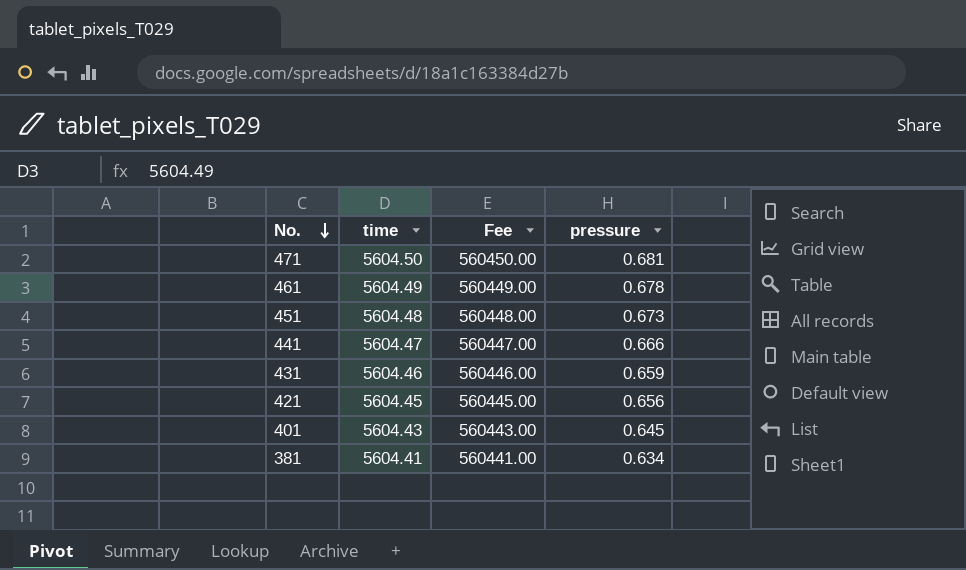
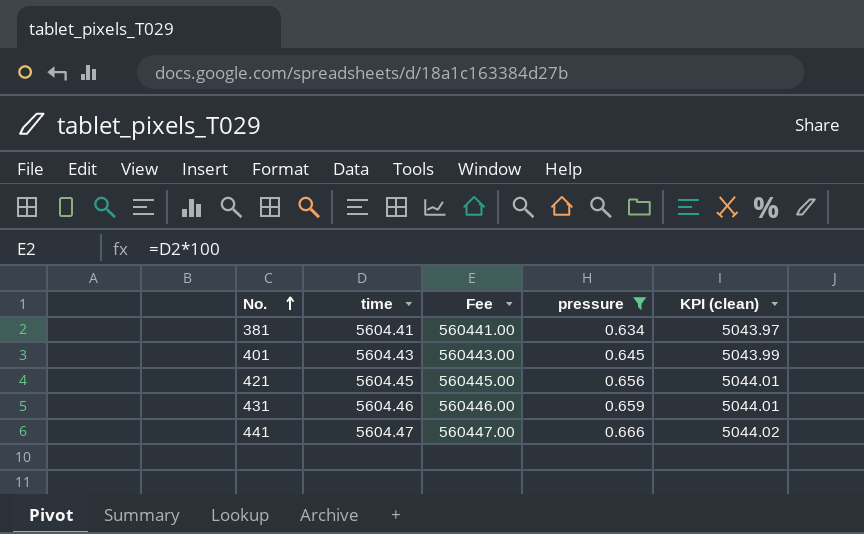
filter: none -> pressure <= 0.666
row order: No. descending -> No. ascending
column KPI (clean) | formula: none -> [time] * 0.9

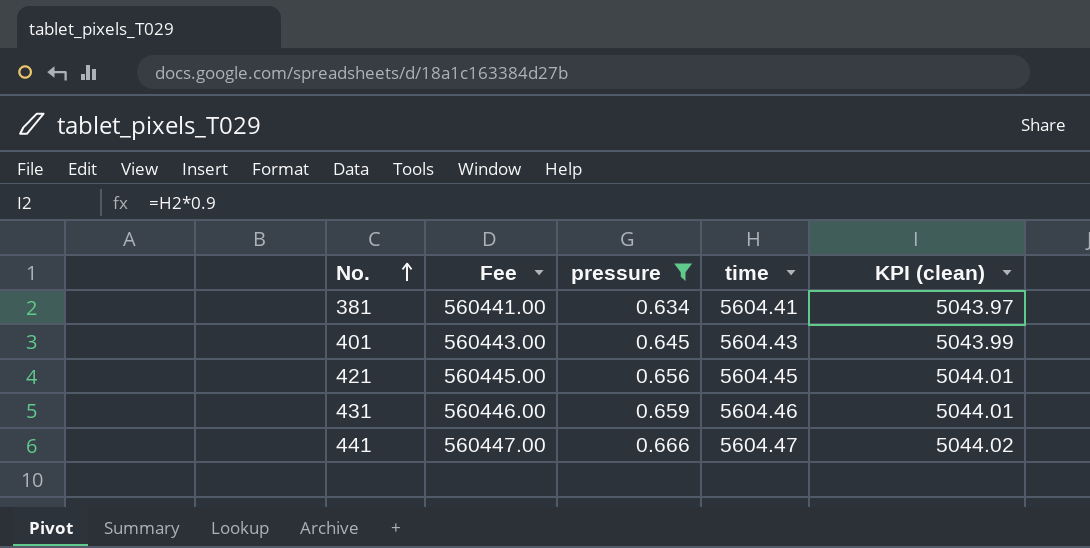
column time | position: 2 -> 4

